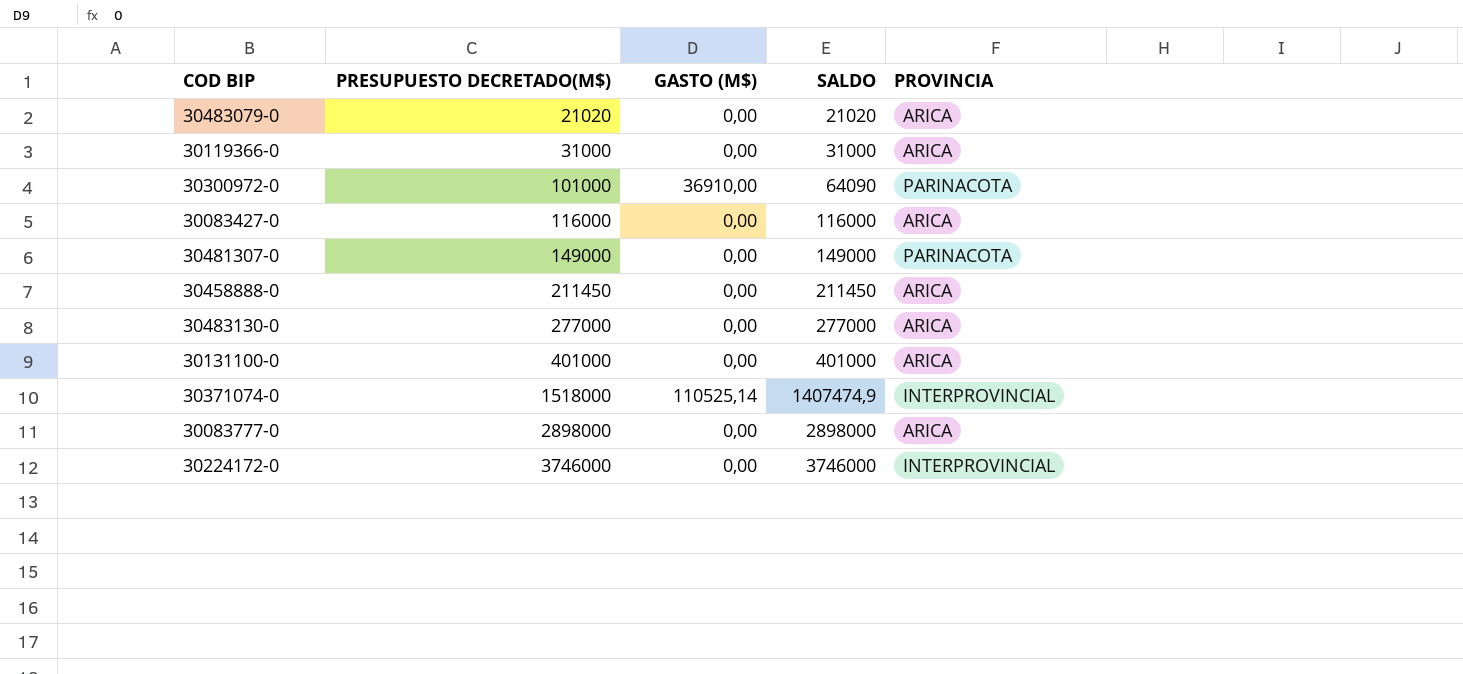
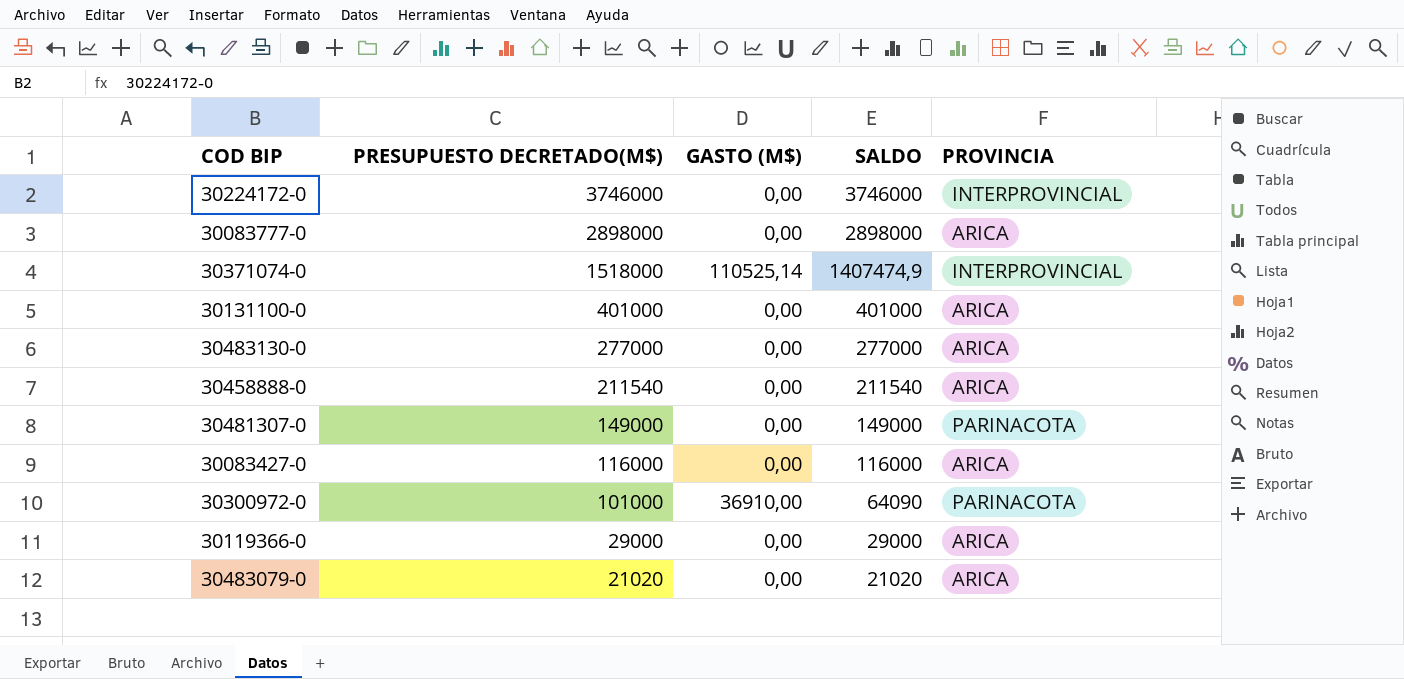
row order: PRESUPUESTO DECRETADO(M$) ascending -> PRESUPUESTO DECRETADO(M$) descending
30458888-0 | PRESUPUESTO DECRETADO(M$): 211450 -> 211540
30458888-0 | SALDO: 211450 -> 211540
30119366-0 | PRESUPUESTO DECRETADO(M$): 31000 -> 29000
30119366-0 | SALDO: 31000 -> 29000

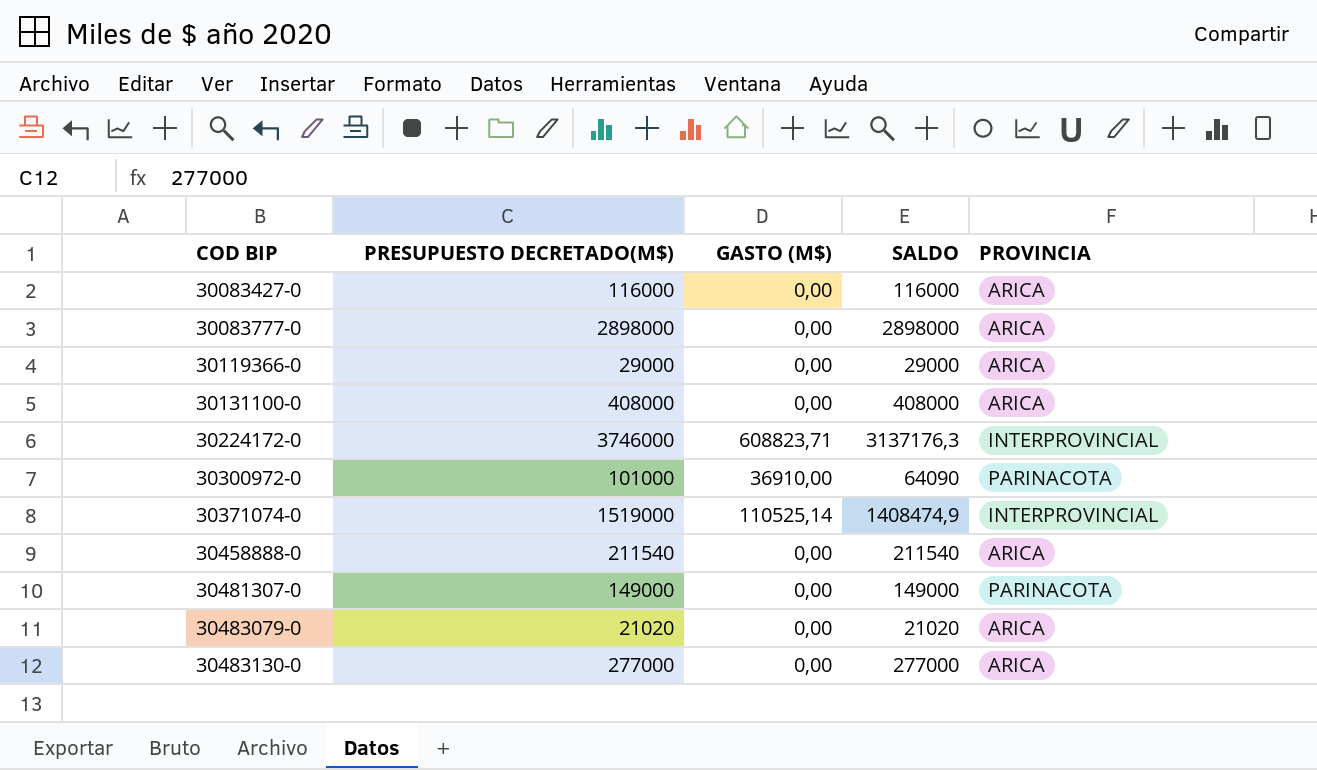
row order: PRESUPUESTO DECRETADO(M$) descending -> COD BIP ascending
30131100-0 | PRESUPUESTO DECRETADO(M$): 401000 -> 408000
30131100-0 | SALDO: 401000 -> 408000
30224172-0 | GASTO (M$): 0,00 -> 608823,71
30224172-0 | SALDO: 3746000 -> 3137176,3
30371074-0 | PRESUPUESTO DECRETADO(M$): 1518000 -> 1519000
30371074-0 | SALDO: 1407474,9 -> 1408474,9

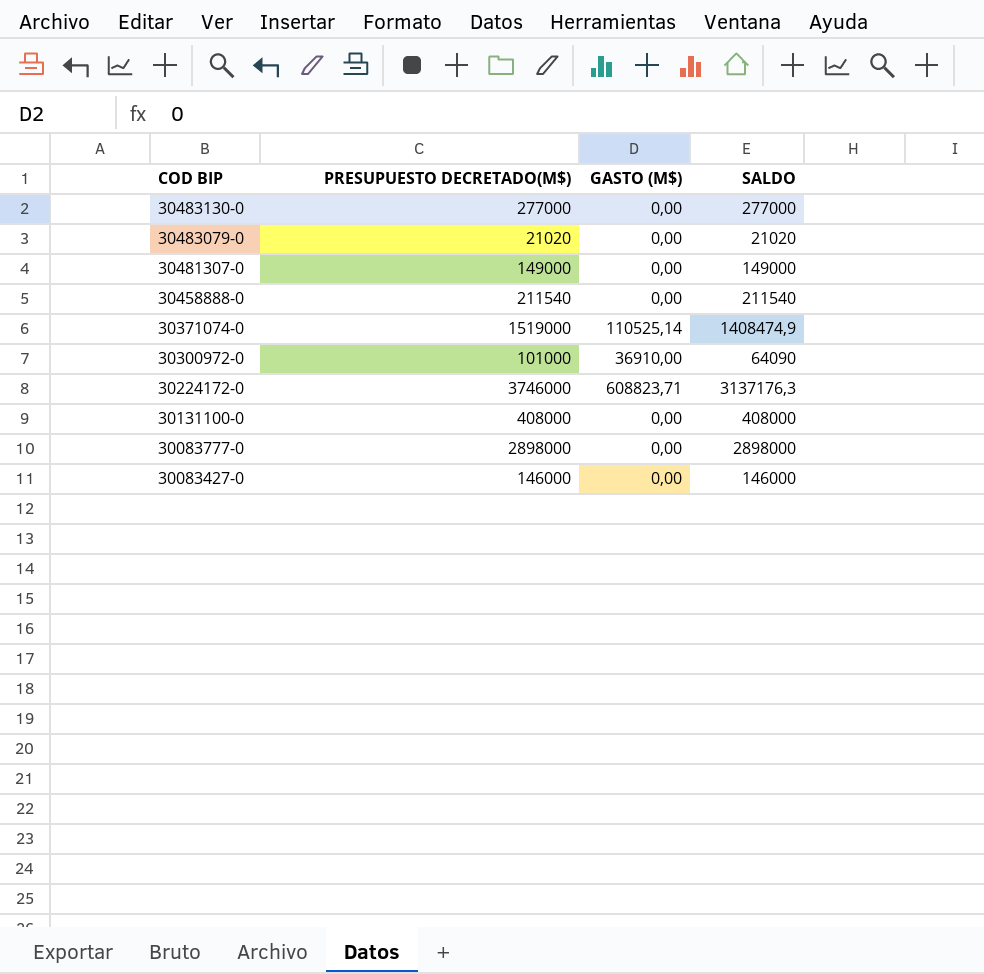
row order: COD BIP ascending -> COD BIP descending
column PROVINCIA | position: 5 -> none
row 30119366-0: 29000 | 0,00 | 29000 | ARICA -> none
30083427-0 | PRESUPUESTO DECRETADO(M$): 116000 -> 146000
30083427-0 | SALDO: 116000 -> 146000

